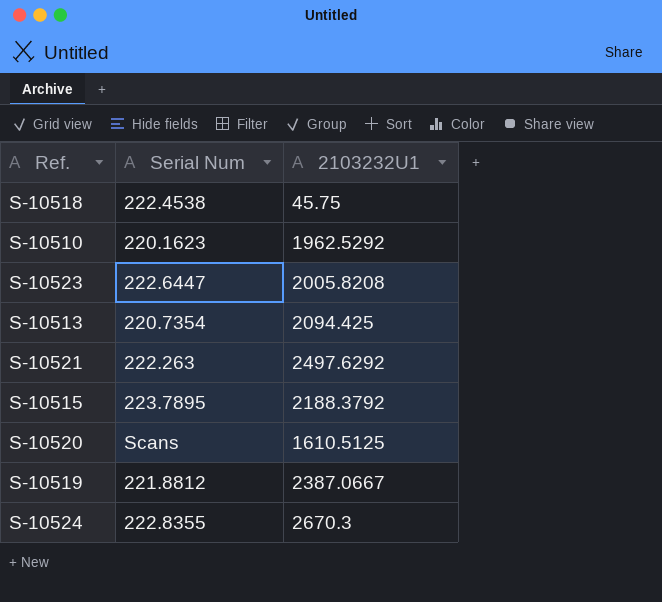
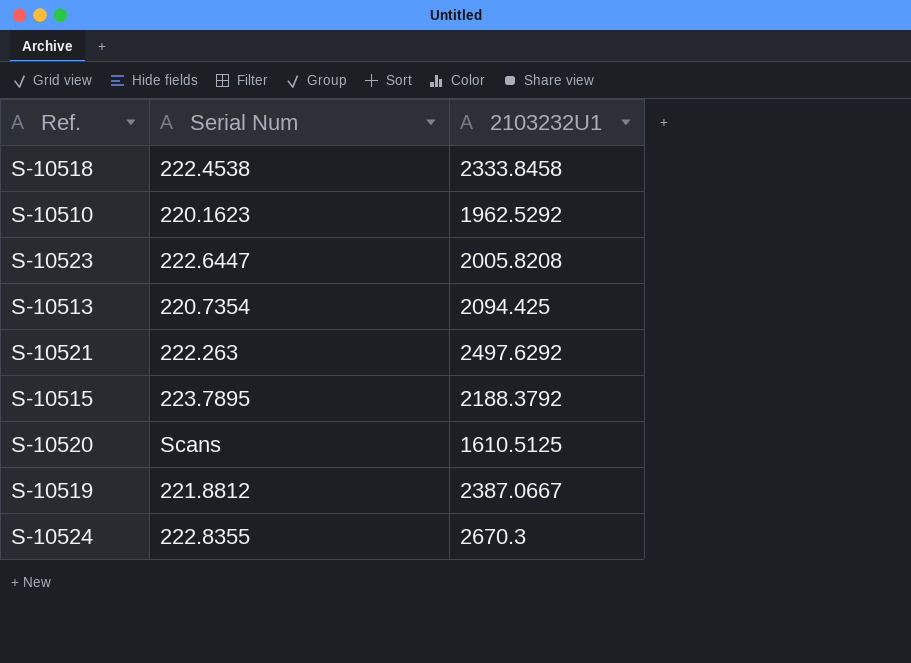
S-10518 | 2103232U1: 45.75 -> 2333.8458

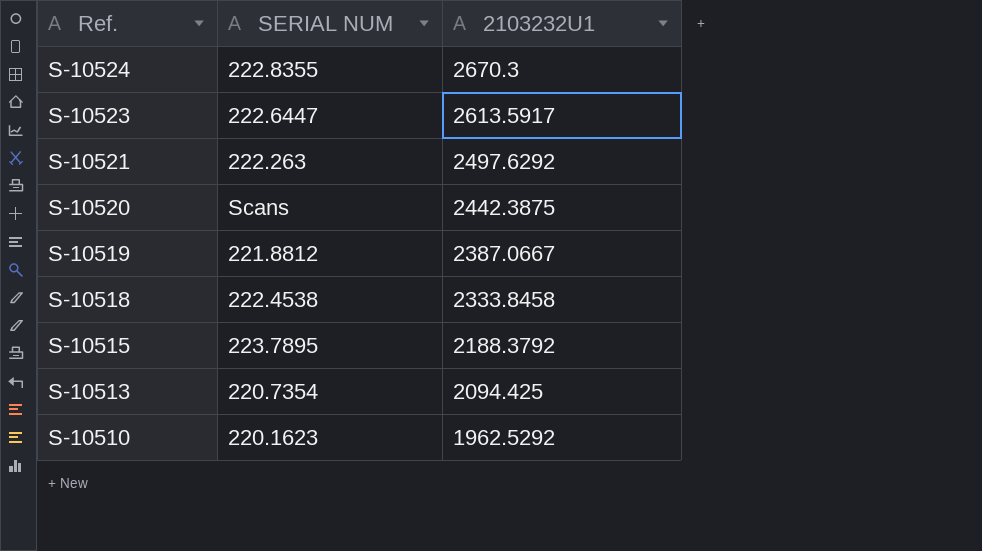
row order: none -> Ref. descending
column name: Serial Num -> SERIAL NUM
S-10523 | 2103232U1: 2005.8208 -> 2613.5917
S-10520 | 2103232U1: 1610.5125 -> 2442.3875

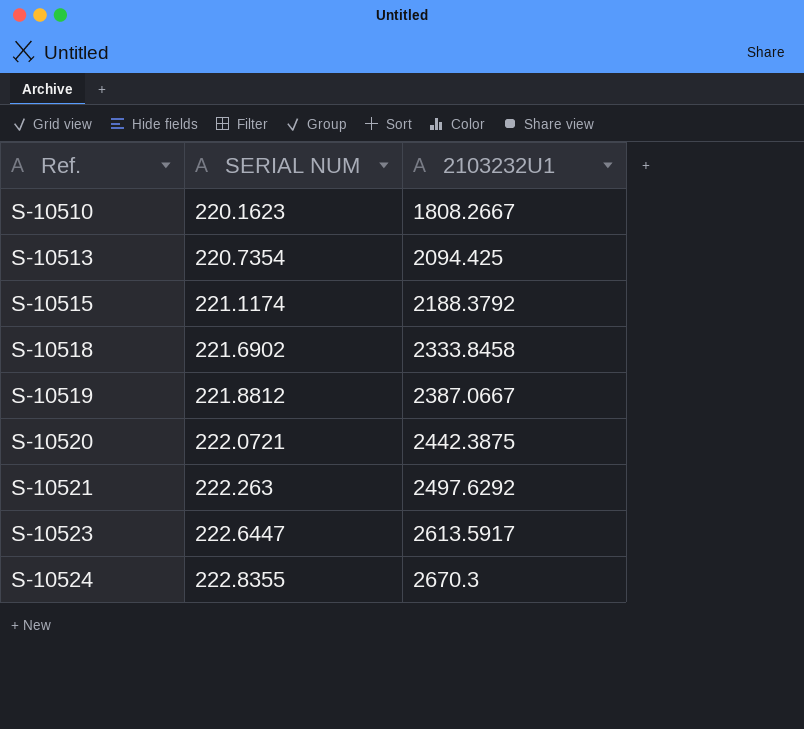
row order: Ref. descending -> Ref. ascending
S-10510 | 2103232U1: 1962.5292 -> 1808.2667
S-10515 | SERIAL NUM: 223.7895 -> 221.1174
S-10518 | SERIAL NUM: 222.4538 -> 221.6902
S-10520 | SERIAL NUM: Scans -> 222.0721

